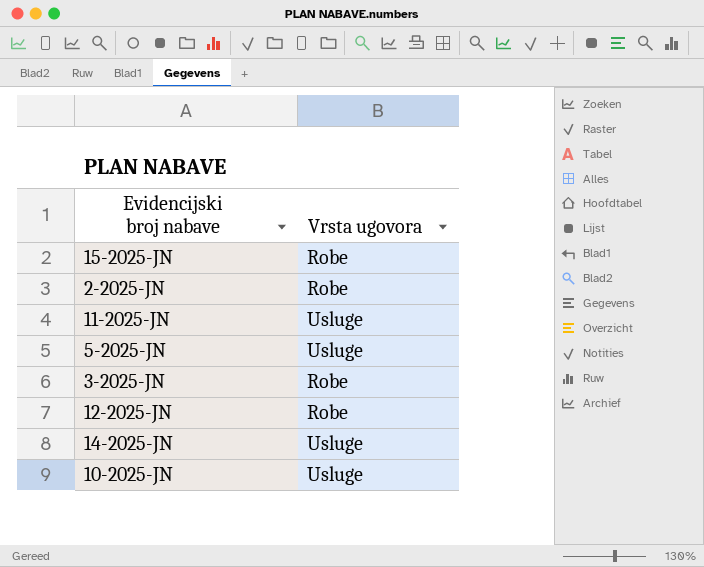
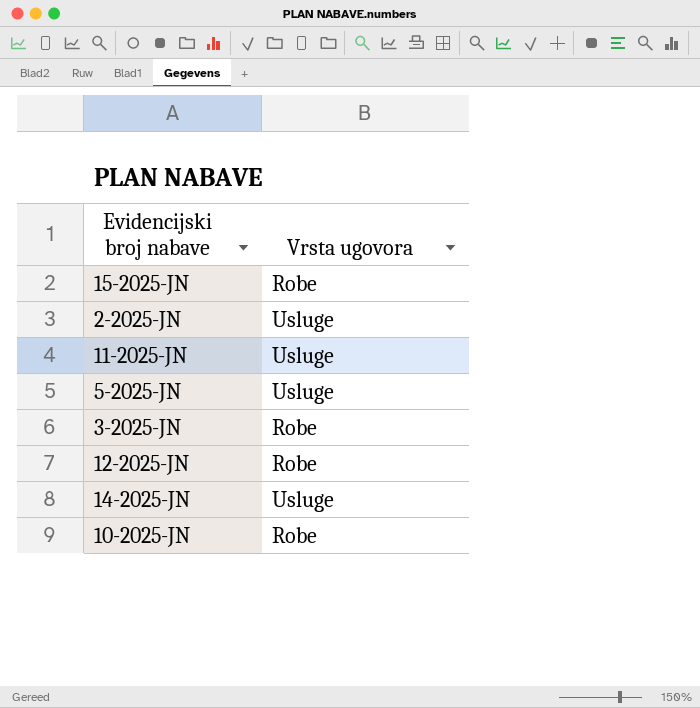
2-2025-JN | Vrsta ugovora: Robe -> Usluge
10-2025-JN | Vrsta ugovora: Usluge -> Robe

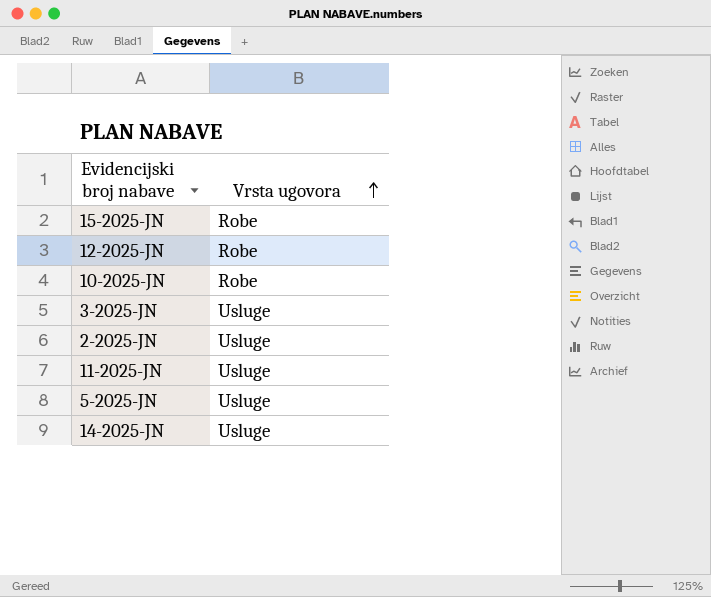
row order: none -> Vrsta ugovora ascending
3-2025-JN | Vrsta ugovora: Robe -> Usluge

